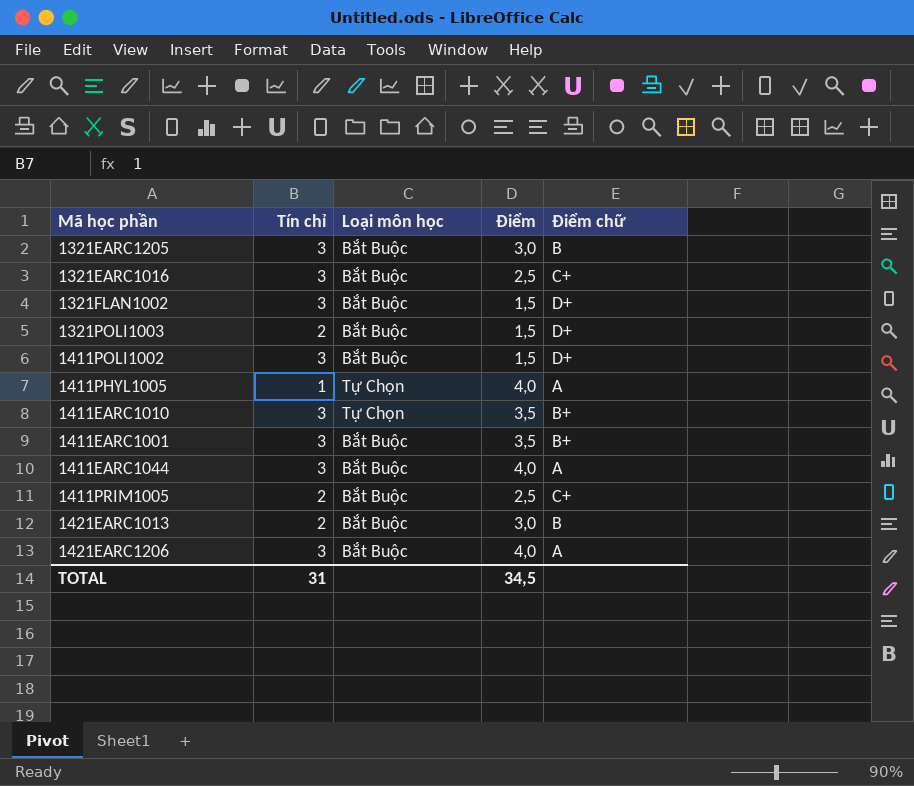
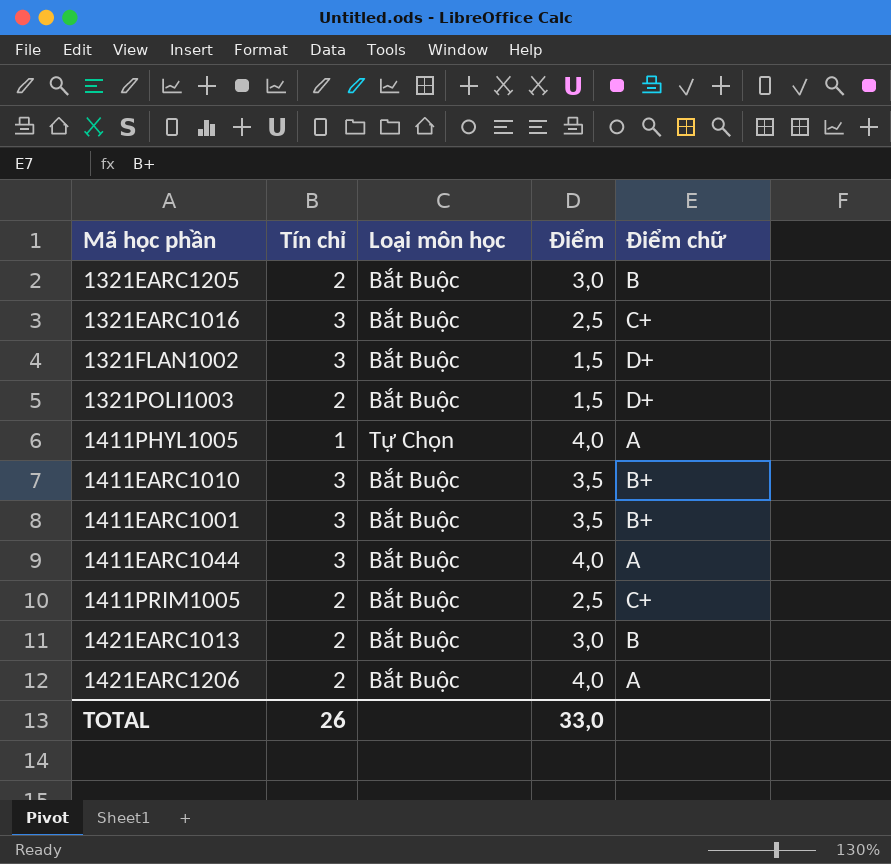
row 1411POLI1002: 3 | Bắt Buộc | 1,5 | D+ -> none
1321EARC1205 | Tín chỉ: 3 -> 2
1411EARC1010 | Loại môn học: Tự Chọn -> Bắt Buộc
1421EARC1206 | Tín chỉ: 3 -> 2
TOTAL | Tín chỉ: 31 -> 26
TOTAL | Điểm: 34,5 -> 33,0

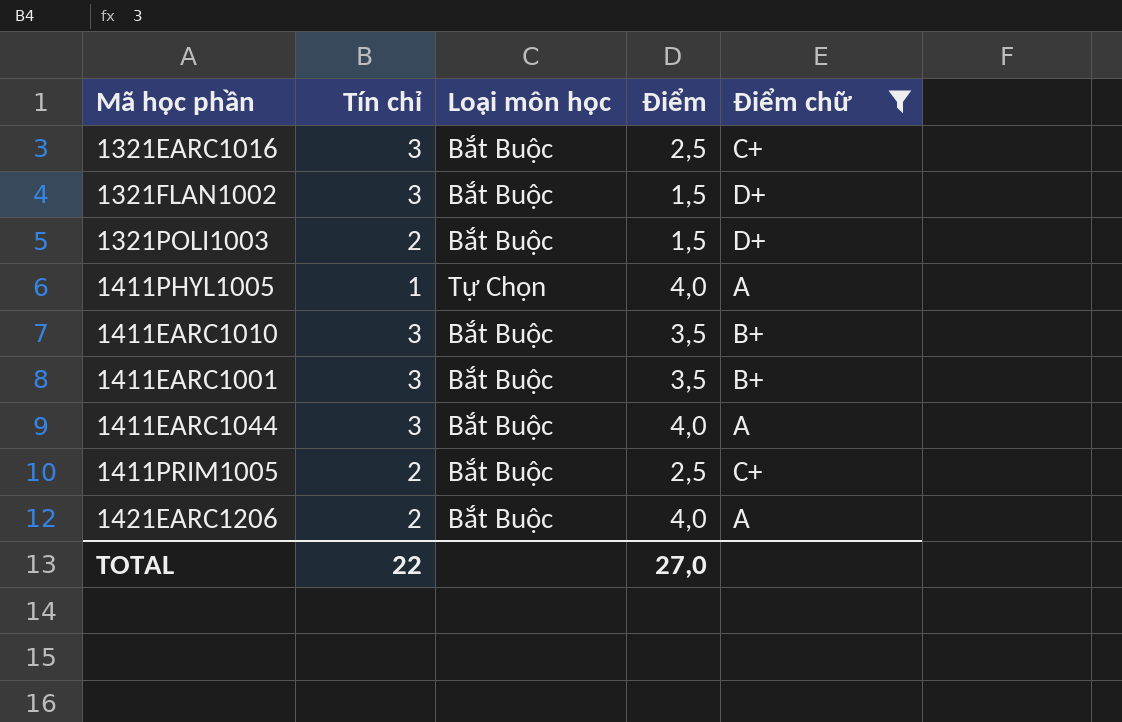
filter: none -> Điểm chữ != B
TOTAL | Tín chỉ: 26 -> 22
TOTAL | Điểm: 33,0 -> 27,0

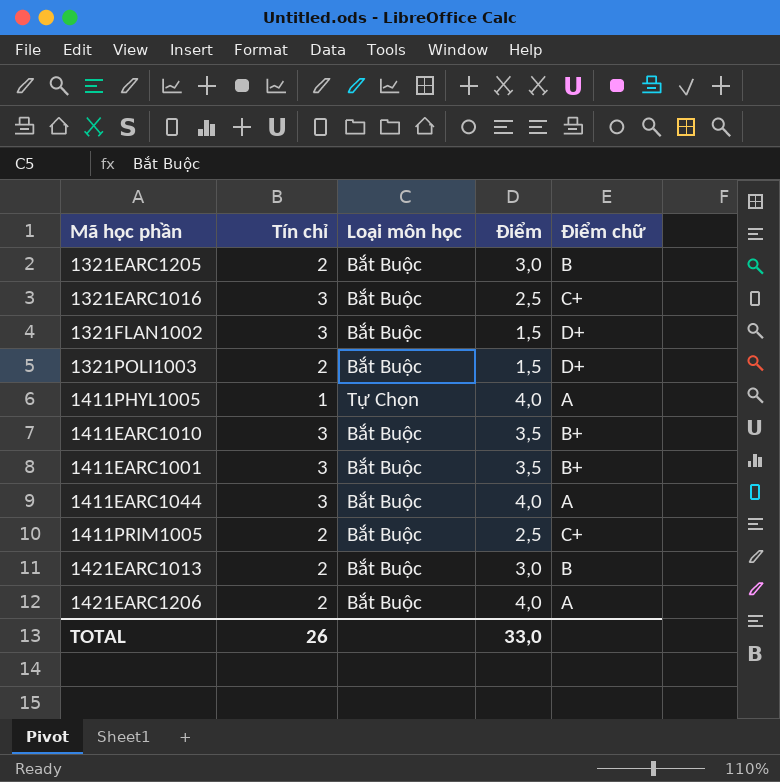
filter: Điểm chữ != B -> none
TOTAL | Tín chỉ: 22 -> 26
TOTAL | Điểm: 27,0 -> 33,0

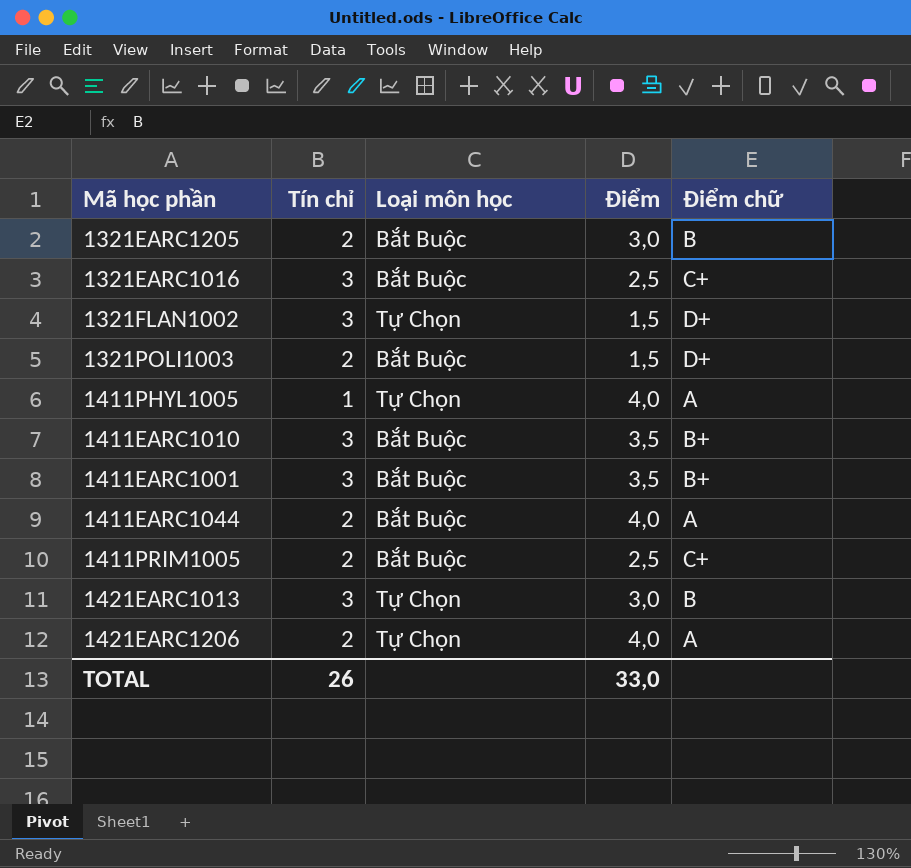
1321FLAN1002 | Loại môn học: Bắt Buộc -> Tự Chọn
1411EARC1044 | Tín chỉ: 3 -> 2
1421EARC1013 | Tín chỉ: 2 -> 3
1421EARC1013 | Loại môn học: Bắt Buộc -> Tự Chọn
1421EARC1206 | Loại môn học: Bắt Buộc -> Tự Chọn

